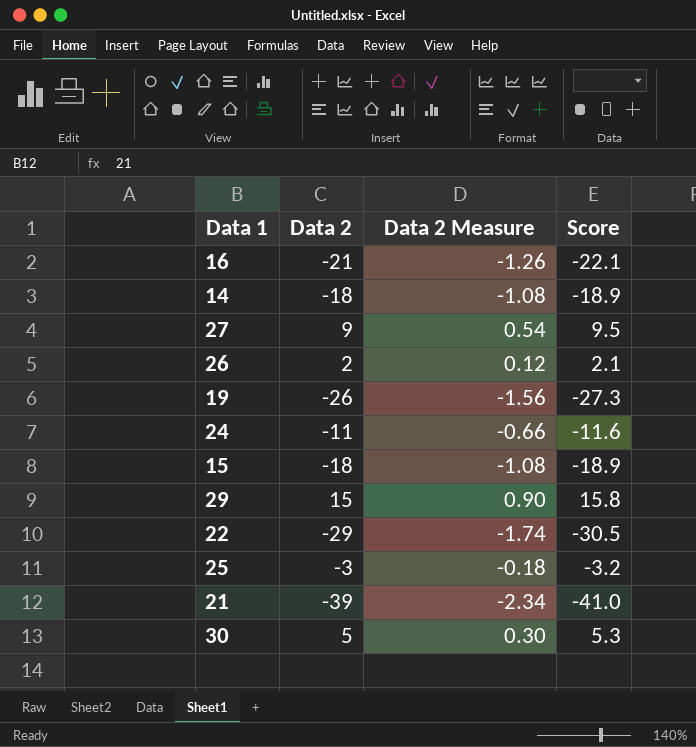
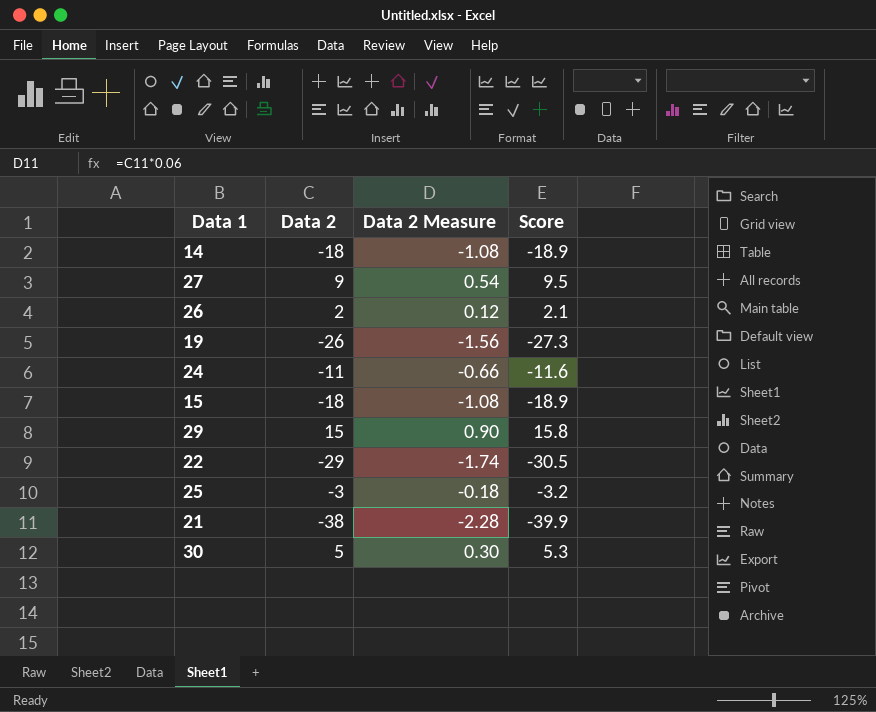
row 16: -21 | -1.26 | -22.1 -> none
21 | Data 2: -39 -> -38
21 | Data 2 Measure: -2.34 -> -2.28
21 | Score: -41.0 -> -39.9

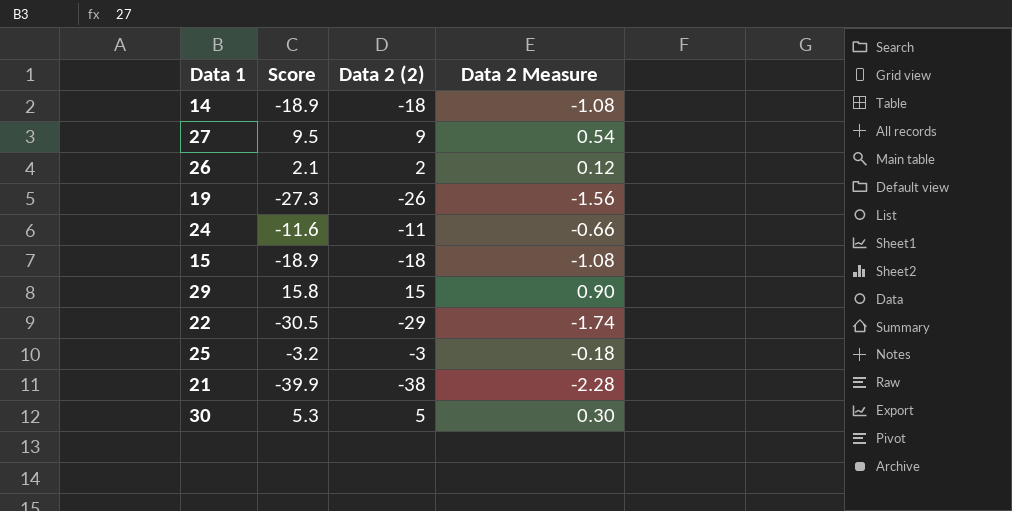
column Score | position: 4 -> 2
column name: Data 2 -> Data 2 (2)

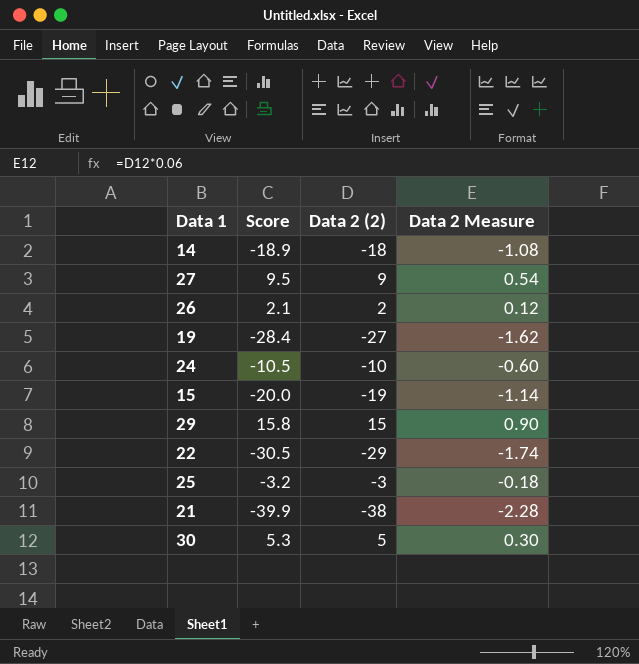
19 | Score: -27.3 -> -28.4
19 | Data 2 (2): -26 -> -27
19 | Data 2 Measure: -1.56 -> -1.62
24 | Score: -11.6 -> -10.5
24 | Data 2 (2): -11 -> -10
24 | Data 2 Measure: -0.66 -> -0.60
15 | Score: -18.9 -> -20.0
15 | Data 2 (2): -18 -> -19
15 | Data 2 Measure: -1.08 -> -1.14

